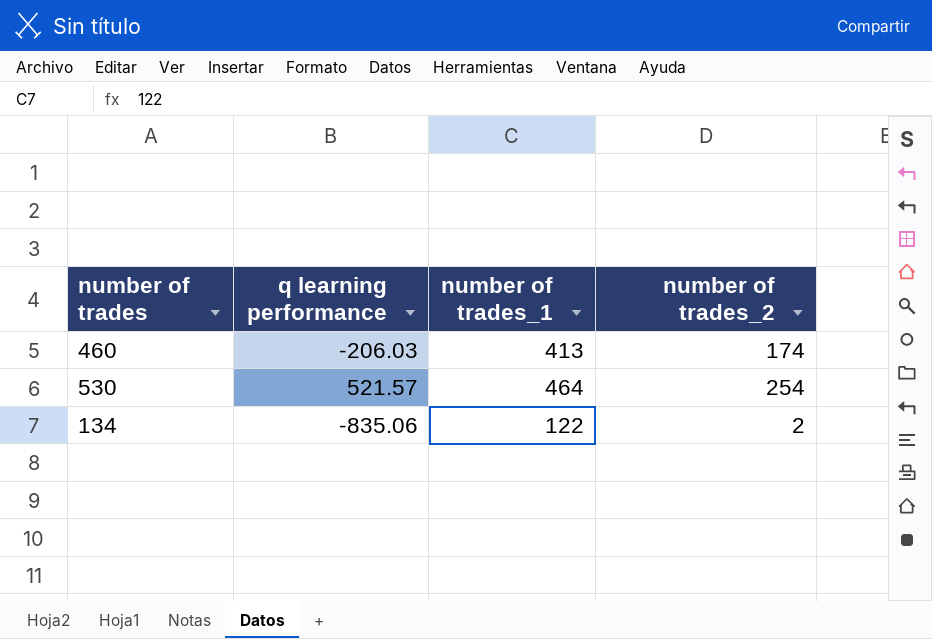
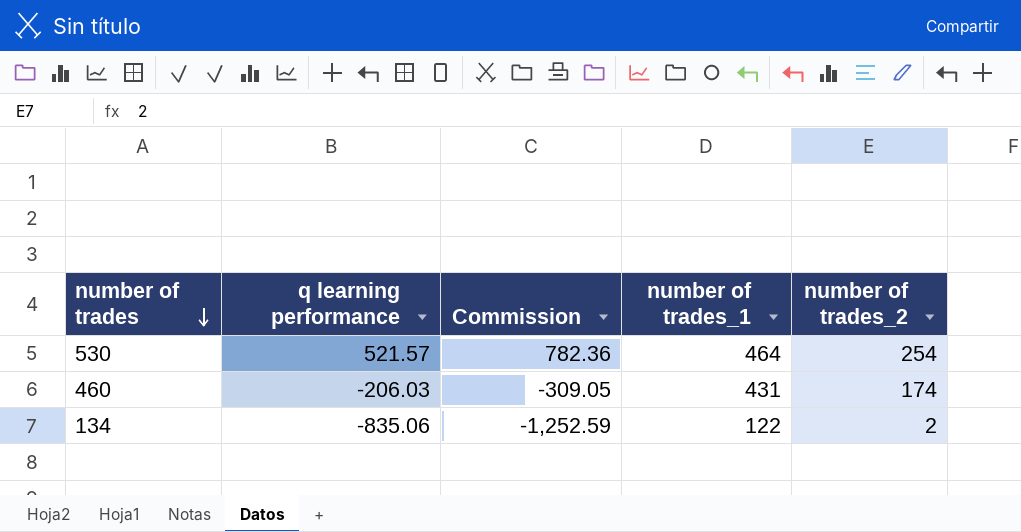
row order: none -> number of trades descending
column Commission | formula: none -> [q learning performance] * 1.5
460 | number of trades_1: 413 -> 431

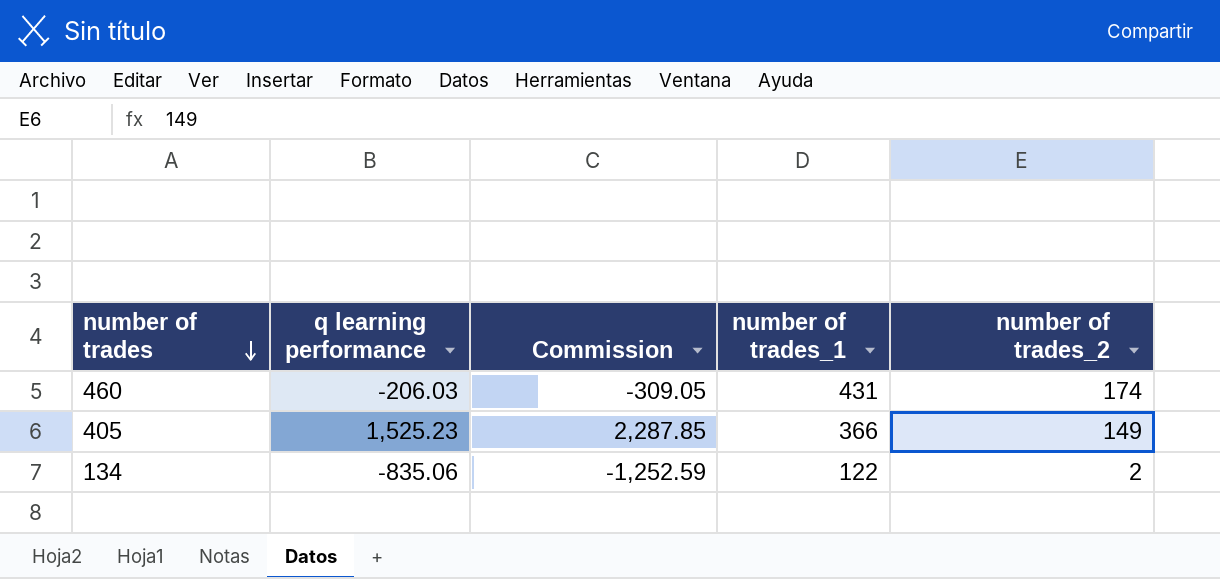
row 530: 521.57 | 782.36 | 464 | 254 -> none
row 405: none -> 1,525.23 | 2,287.85 | 366 | 149

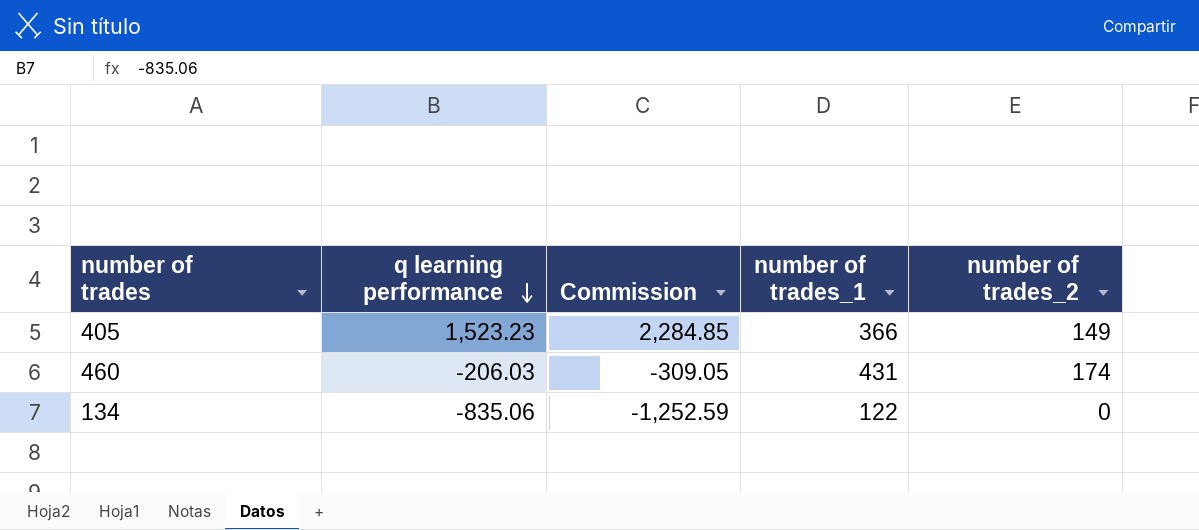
row order: number of trades descending -> q learning performance descending
405 | q learning performance: 1,525.23 -> 1,523.23
405 | Commission: 2,287.85 -> 2,284.85
134 | number of trades_2: 2 -> 0

